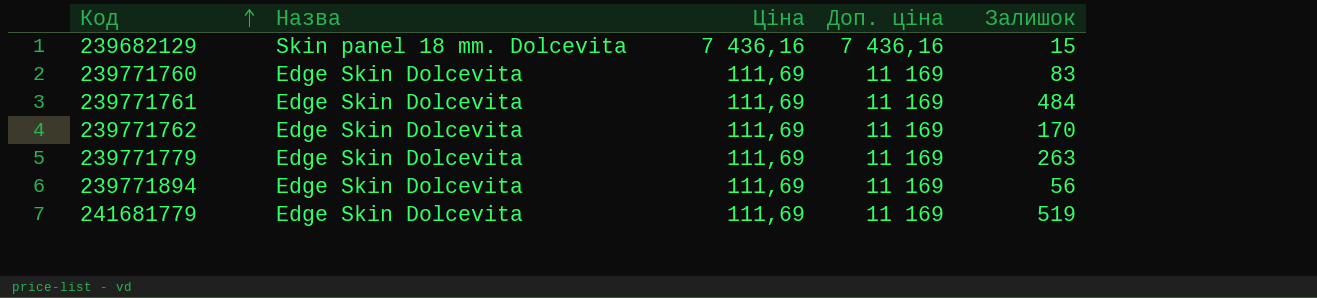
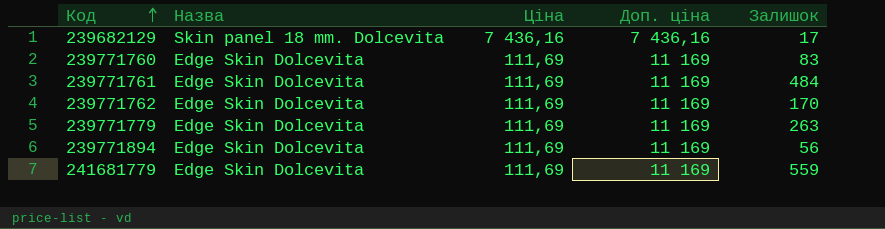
239682129 | Залишок: 15 -> 17
241681779 | Залишок: 519 -> 559

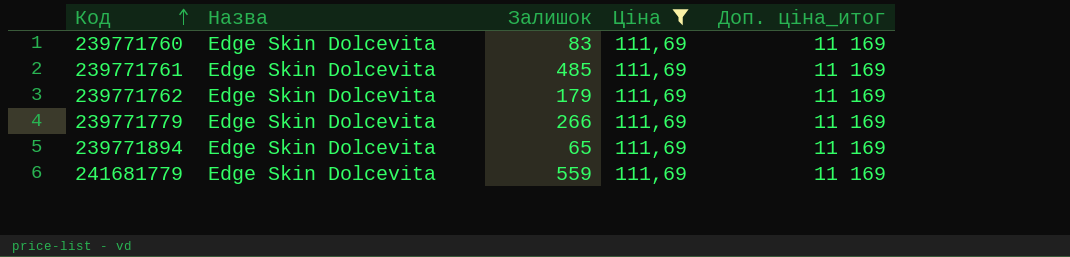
filter: none -> Ціна = 111,69
column Залишок | position: 5 -> 3
column name: Доп. ціна -> Доп. ціна_итог
239771761 | Залишок: 484 -> 485
239771762 | Залишок: 170 -> 179
239771779 | Залишок: 263 -> 266
239771894 | Залишок: 56 -> 65

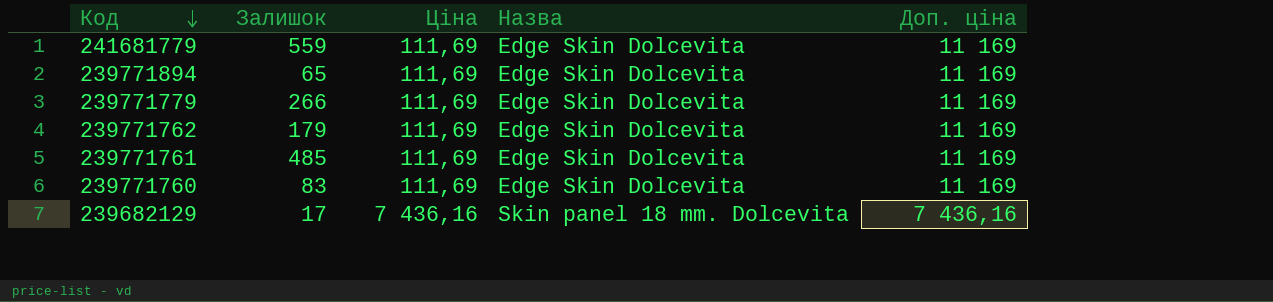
filter: Ціна = 111,69 -> none
row order: Код ascending -> Код descending
column Назва | position: 2 -> 4
column name: Доп. ціна_итог -> Доп. ціна

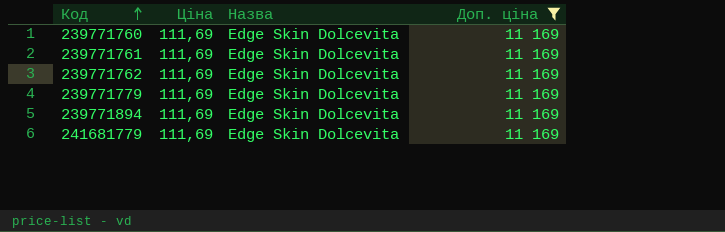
filter: none -> Доп. ціна = 11 169
row order: Код descending -> Код ascending
column Залишок | position: 2 -> none

